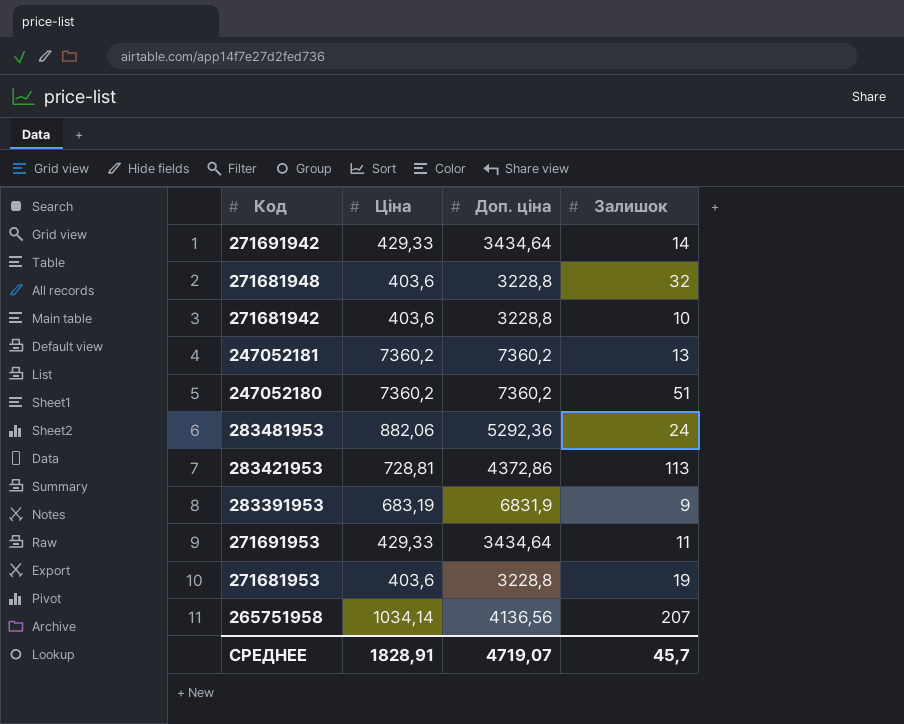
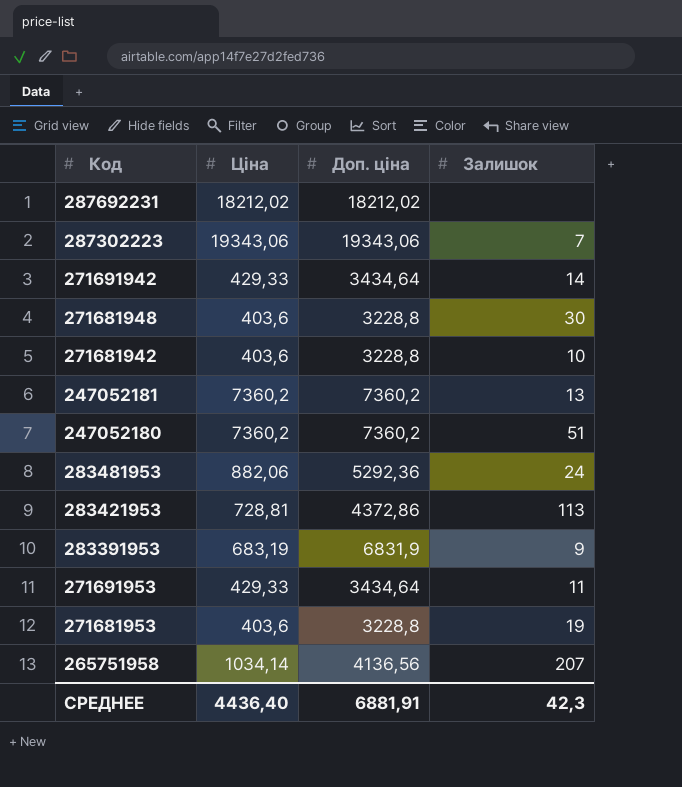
row 287692231: none -> 18212,02 | 18212,02 | none
row 287302223: none -> 19343,06 | 19343,06 | 7
271681948 | Залишок: 32 -> 30
СРЕДНЕЕ | Ціна: 1828,91 -> 4436,40
СРЕДНЕЕ | Доп. ціна: 4719,07 -> 6881,91
СРЕДНЕЕ | Залишок: 45,7 -> 42,3

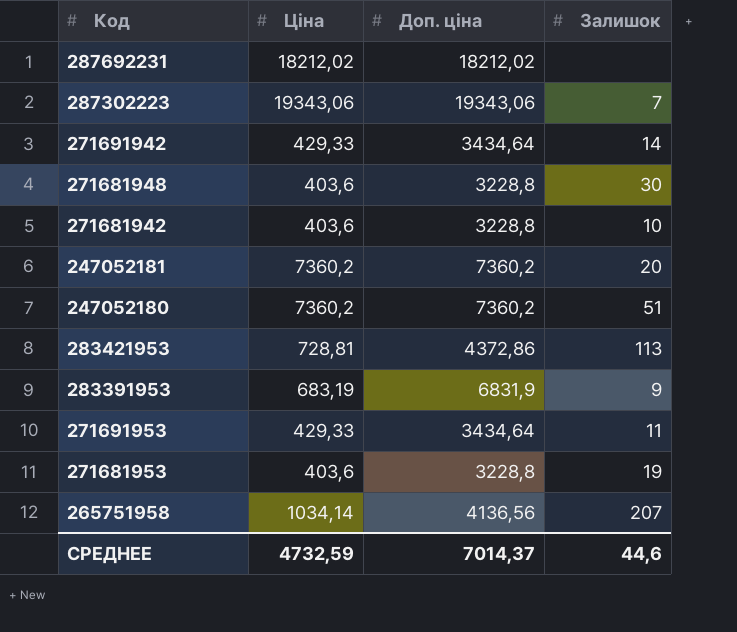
row 283481953: 882,06 | 5292,36 | 24 -> none
247052181 | Залишок: 13 -> 20
СРЕДНЕЕ | Ціна: 4436,40 -> 4732,59
СРЕДНЕЕ | Доп. ціна: 6881,91 -> 7014,37
СРЕДНЕЕ | Залишок: 42,3 -> 44,6

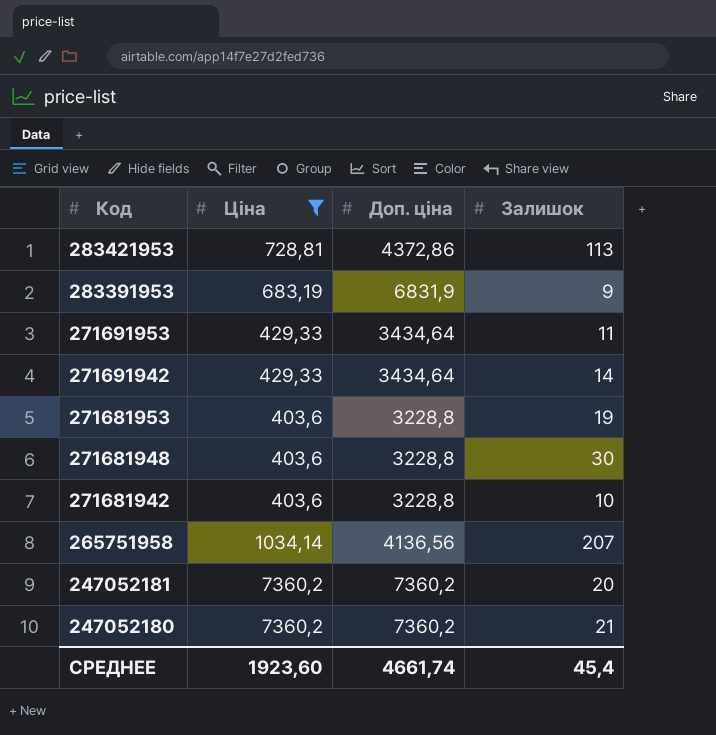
filter: none -> Ціна <= 7360,2
row order: none -> Код descending
247052180 | Залишок: 51 -> 21
СРЕДНЕЕ | Ціна: 4732,59 -> 1923,60
СРЕДНЕЕ | Доп. ціна: 7014,37 -> 4661,74
СРЕДНЕЕ | Залишок: 44,6 -> 45,4

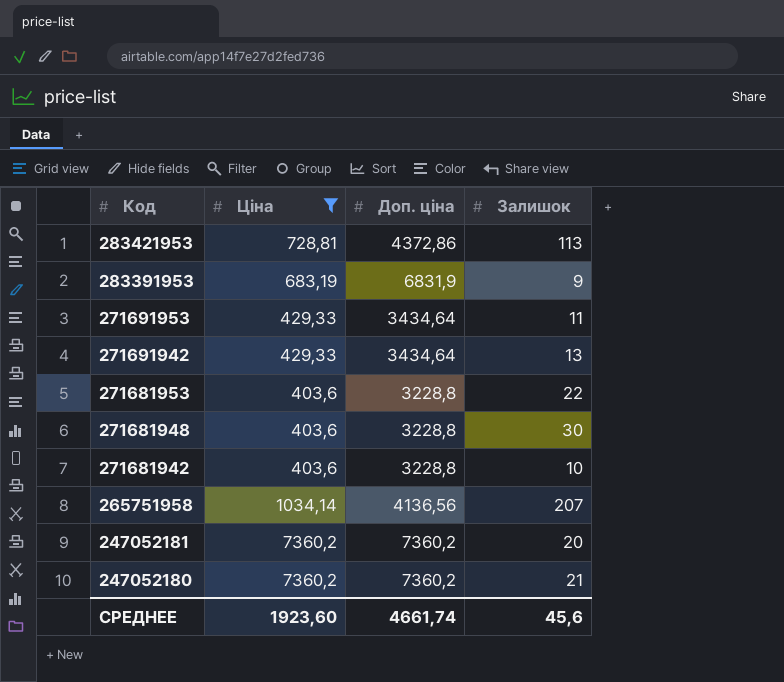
271691942 | Залишок: 14 -> 13
271681953 | Залишок: 19 -> 22
СРЕДНЕЕ | Залишок: 45,4 -> 45,6

